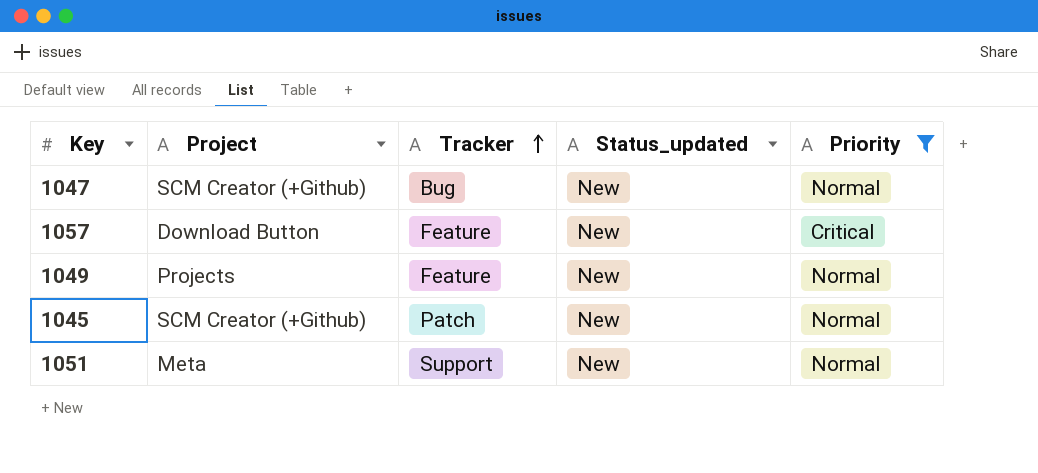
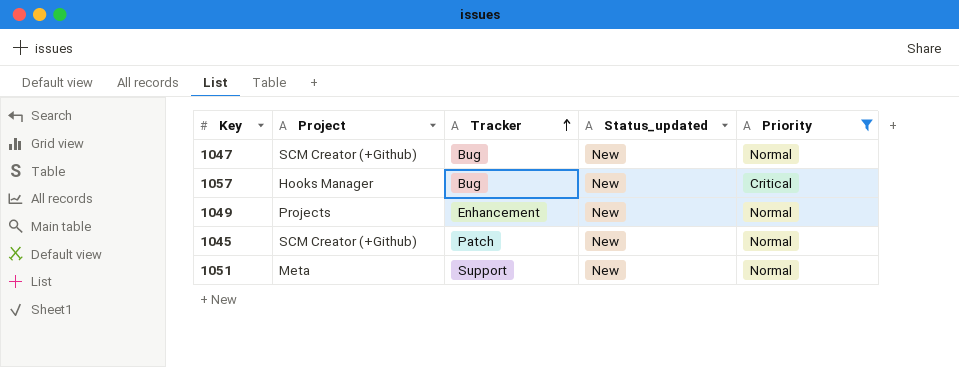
1057 | Project: Download Button -> Hooks Manager
1057 | Tracker: Feature -> Bug
1049 | Tracker: Feature -> Enhancement

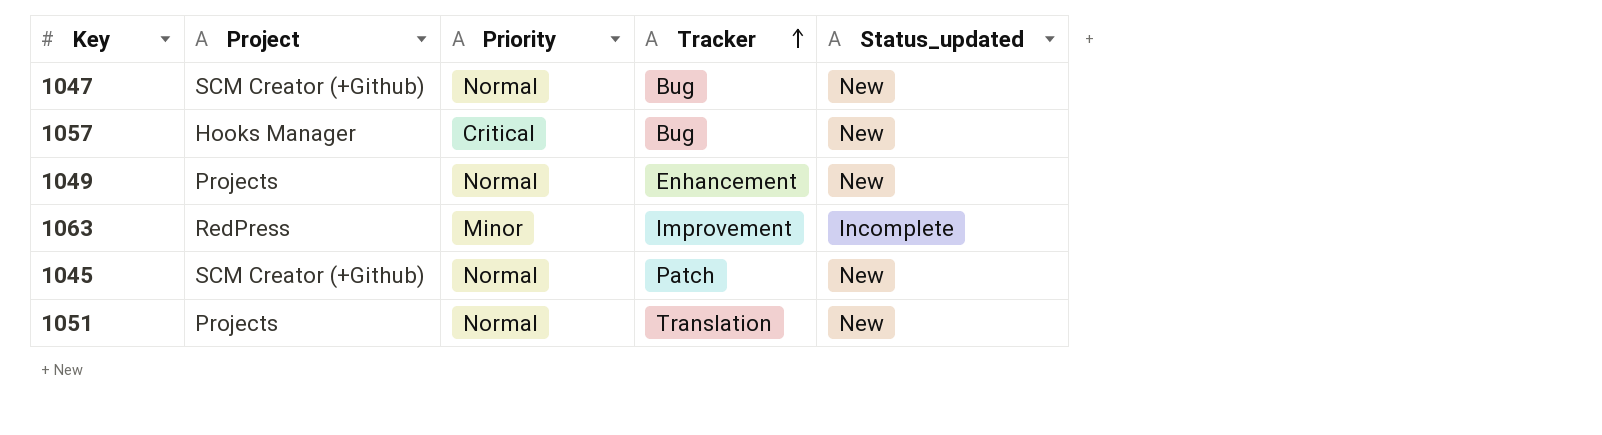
filter: Priority != Minor -> none
column Priority | position: 5 -> 3
1051 | Project: Meta -> Projects
1051 | Tracker: Support -> Translation

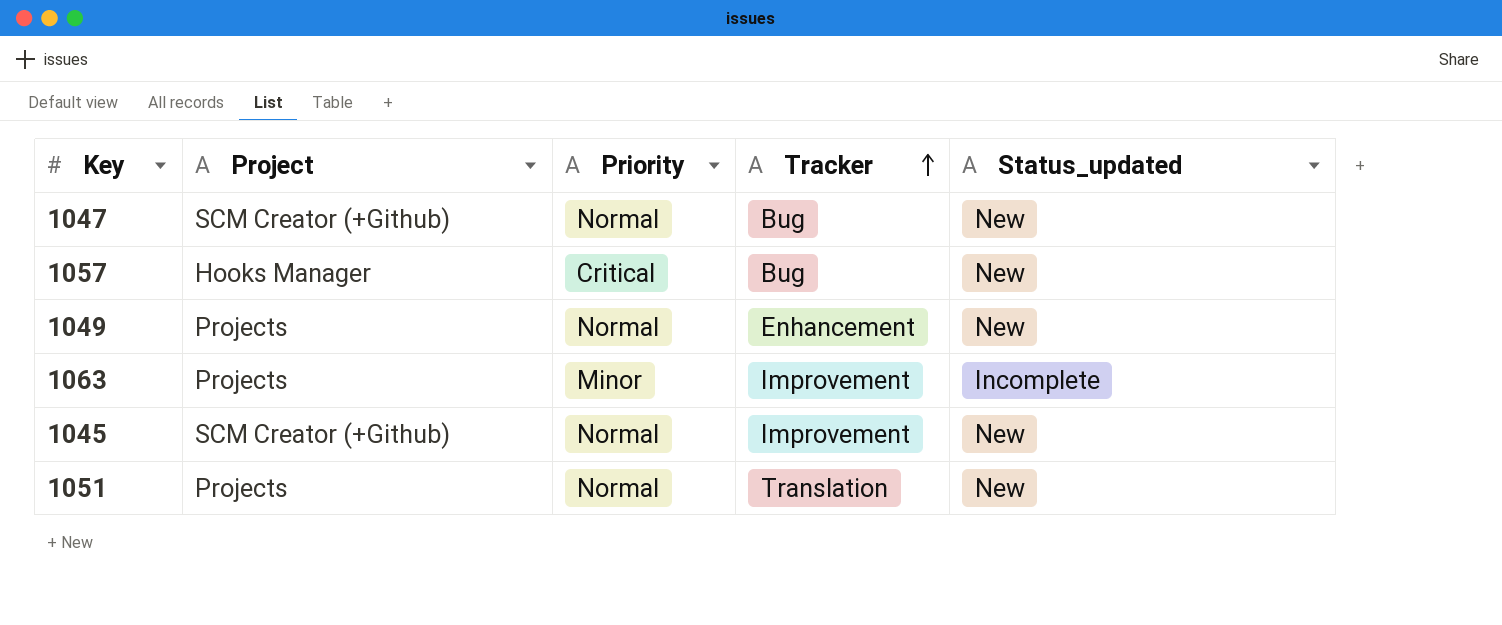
1063 | Project: RedPress -> Projects
1045 | Tracker: Patch -> Improvement

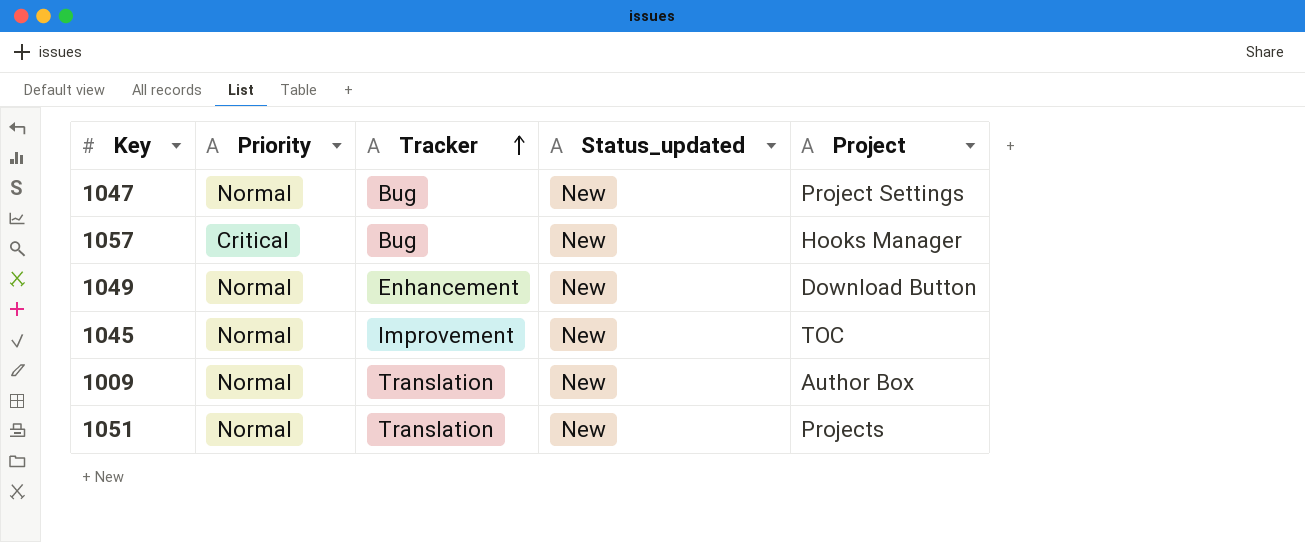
column Project | position: 2 -> 5
row 1063: Projects | Minor | Improvement | Incomplete -> none
1047 | Project: SCM Creator (+Github) -> Project Settings
1049 | Project: Projects -> Download Button
1045 | Project: SCM Creator (+Github) -> TOC
row 1009: none -> Normal | Translation | New | Author Box

